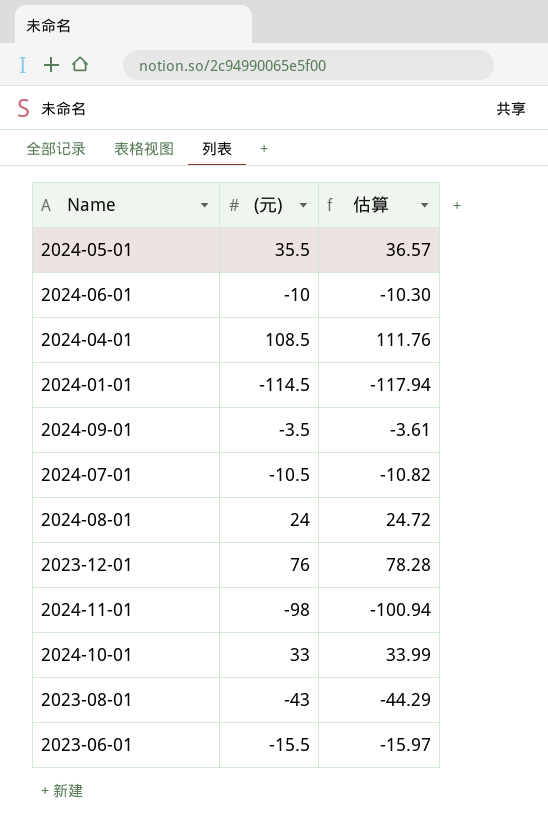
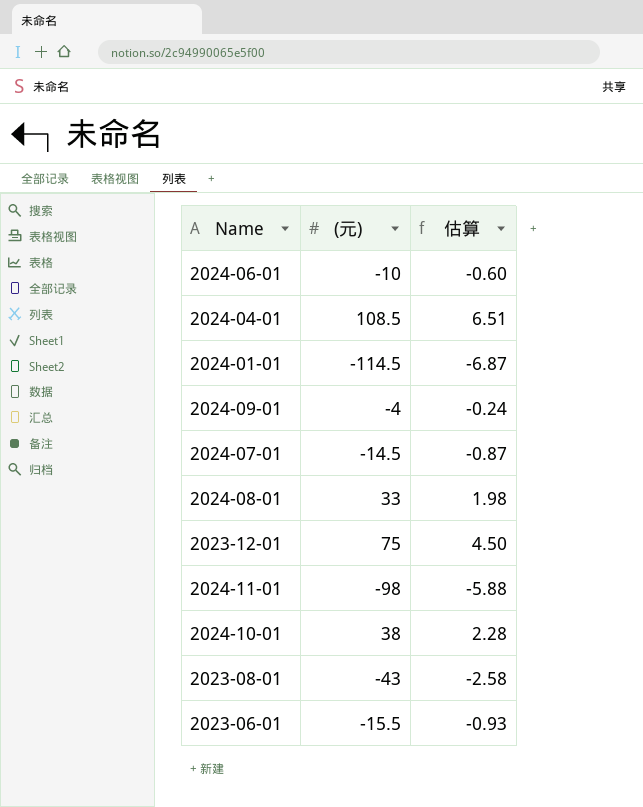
column 估算 | formula: [(元)] * 1.03 -> [(元)] * 0.06
row 2024-05-01: 35.5 | 36.57 -> none
2024-09-01 | (元): -3.5 -> -4
2024-07-01 | (元): -10.5 -> -14.5
2024-08-01 | (元): 24 -> 33
2023-12-01 | (元): 76 -> 75
2024-10-01 | (元): 33 -> 38

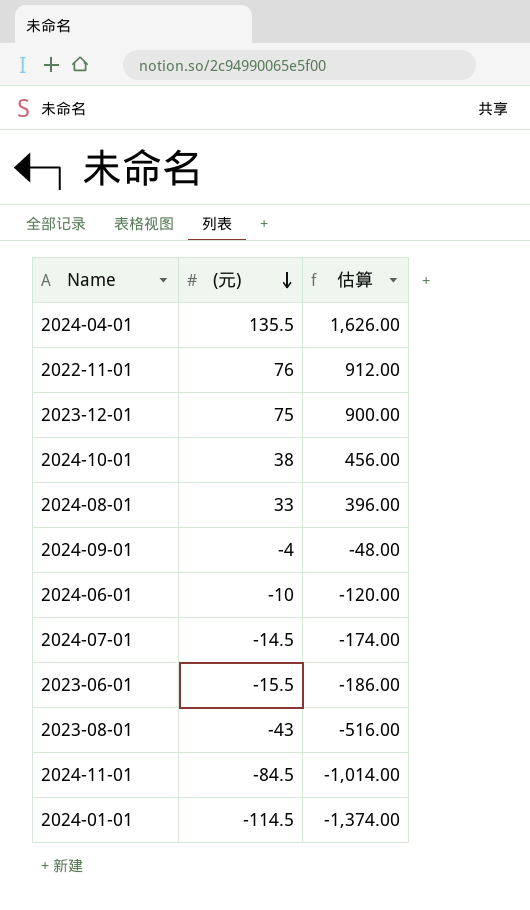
row order: none -> (元) descending
column 估算 | formula: [(元)] * 0.06 -> [(元)] * 12
2024-04-01 | (元): 108.5 -> 135.5
row 2022-11-01: none -> 76 | 912.00
2024-11-01 | (元): -98 -> -84.5

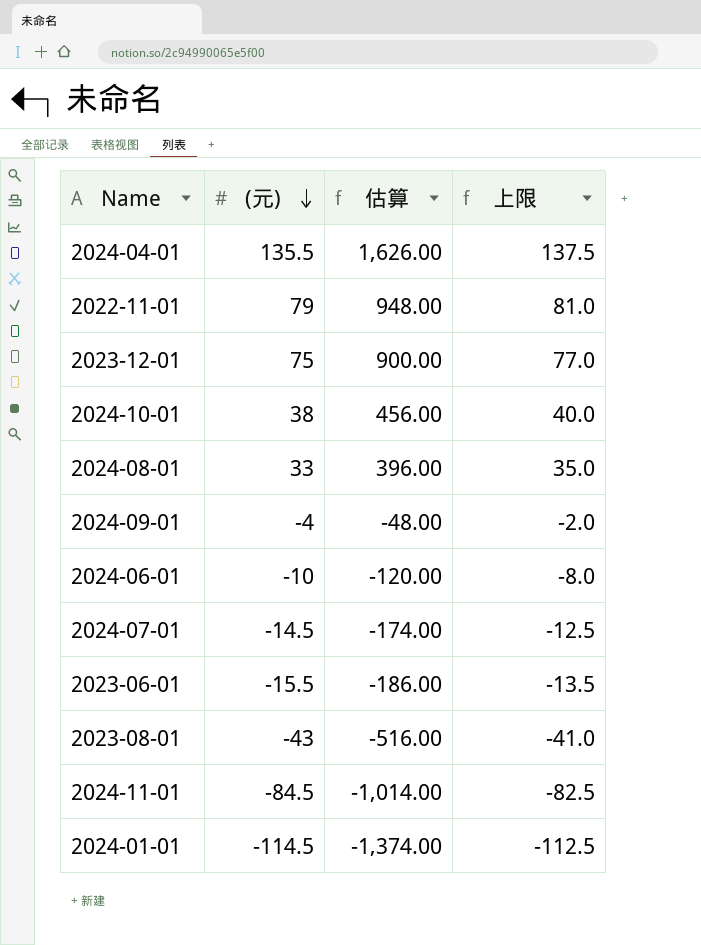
column 上限 | formula: none -> [(元)] + 2
2022-11-01 | (元): 76 -> 79
2022-11-01 | 估算: 912.00 -> 948.00

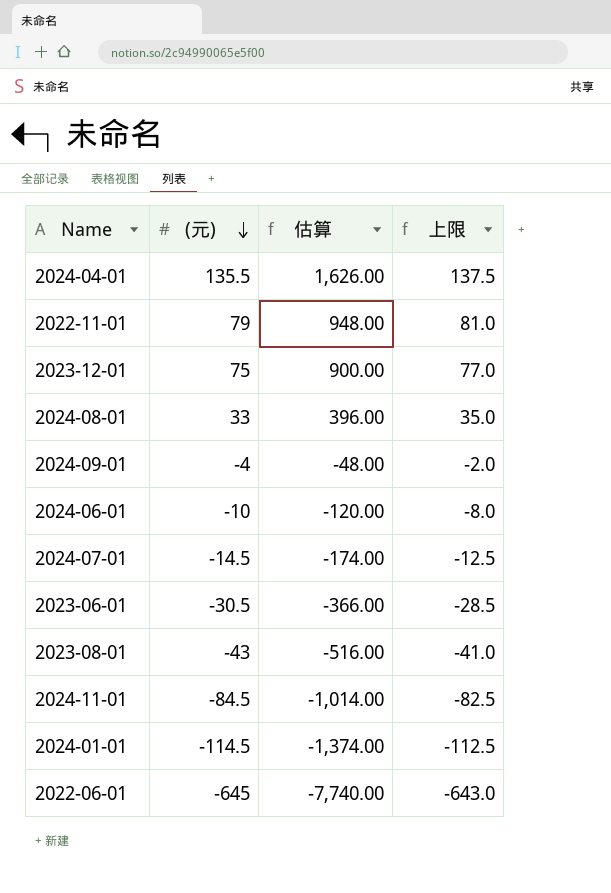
row 2024-10-01: 38 | 456.00 | 40.0 -> none
2023-06-01 | (元): -15.5 -> -30.5
2023-06-01 | 估算: -186.00 -> -366.00
2023-06-01 | 上限: -13.5 -> -28.5
row 2022-06-01: none -> -645 | -7,740.00 | -643.0

